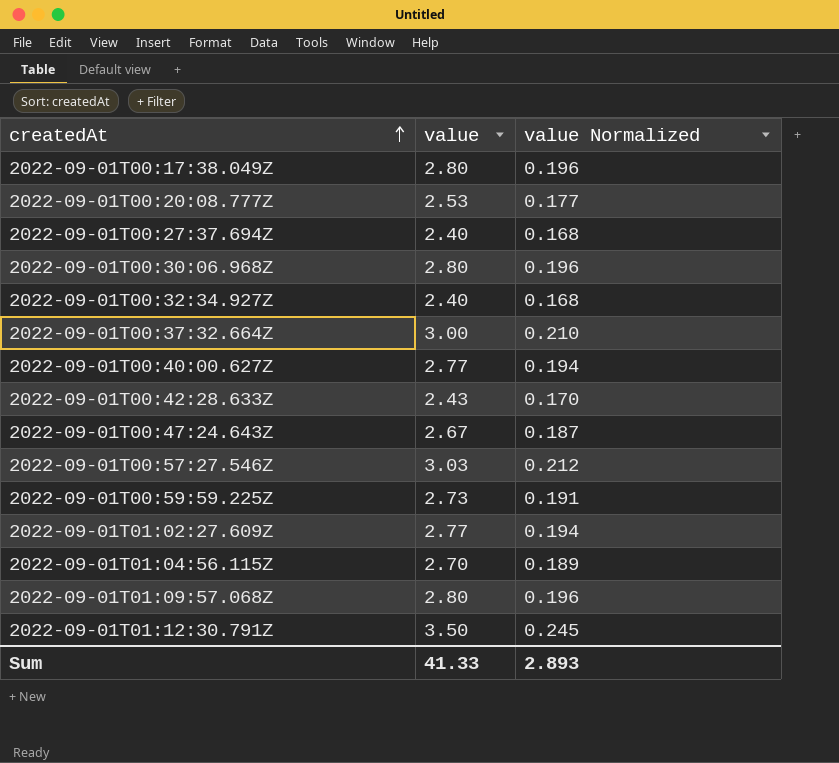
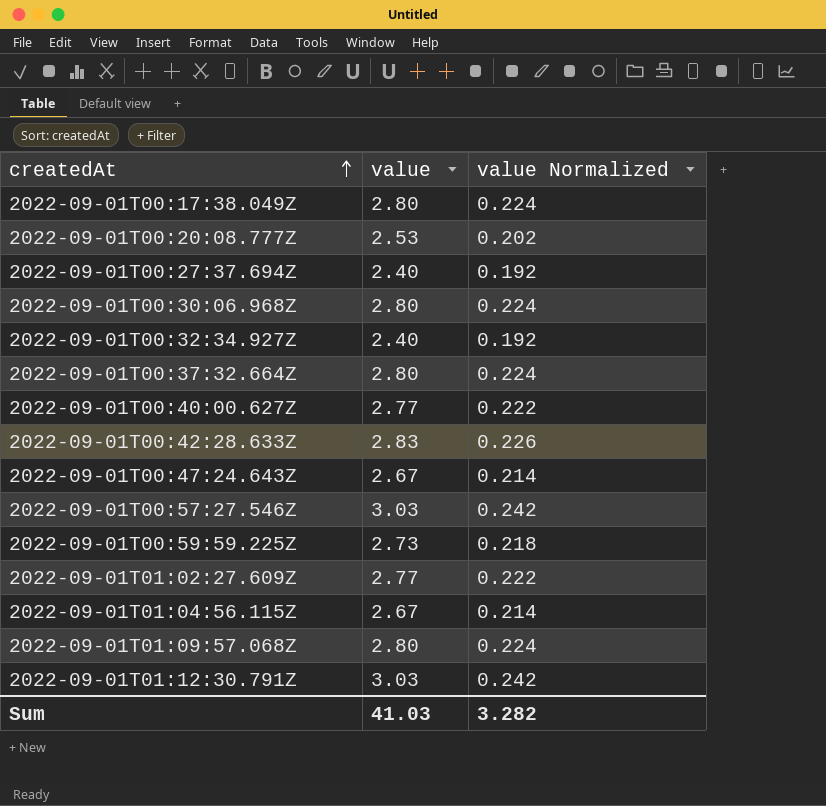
column value Normalized | formula: [value] * 0.07 -> [value] * 0.08
2022-09-01T00:37:32.664Z | value: 3.00 -> 2.80
2022-09-01T00:42:28.633Z | value: 2.43 -> 2.83
2022-09-01T01:04:56.115Z | value: 2.70 -> 2.67
2022-09-01T01:12:30.791Z | value: 3.50 -> 3.03
Sum | value: 41.33 -> 41.03
Sum | value Normalized: 2.893 -> 3.282

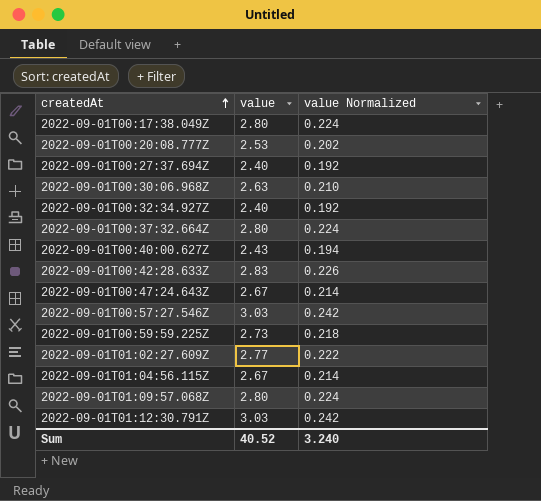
2022-09-01T00:30:06.968Z | value: 2.80 -> 2.63
2022-09-01T00:30:06.968Z | value Normalized: 0.224 -> 0.210
2022-09-01T00:40:00.627Z | value: 2.77 -> 2.43
2022-09-01T00:40:00.627Z | value Normalized: 0.222 -> 0.194
Sum | value: 41.03 -> 40.52
Sum | value Normalized: 3.282 -> 3.240

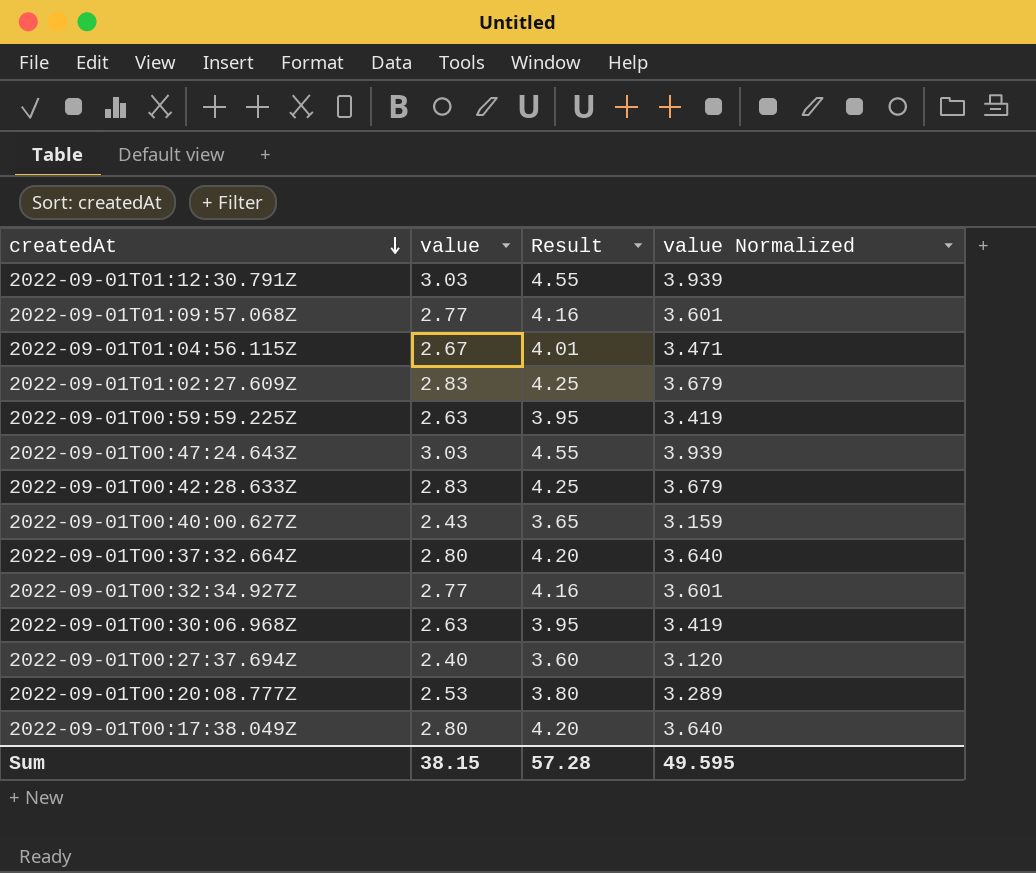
row order: createdAt ascending -> createdAt descending
column Result | formula: none -> [value] * 1.5
column value Normalized | formula: [value] * 0.08 -> [value] * 1.3
row 2022-09-01T00:57:27.546Z: 3.03 | 0.242 -> none
2022-09-01T01:09:57.068Z | value: 2.80 -> 2.77
2022-09-01T01:02:27.609Z | value: 2.77 -> 2.83
2022-09-01T00:59:59.225Z | value: 2.73 -> 2.63
2022-09-01T00:47:24.643Z | value: 2.67 -> 3.03
2022-09-01T00:32:34.927Z | value: 2.40 -> 2.77
Sum | value: 40.52 -> 38.15
Sum | value Normalized: 3.240 -> 49.595

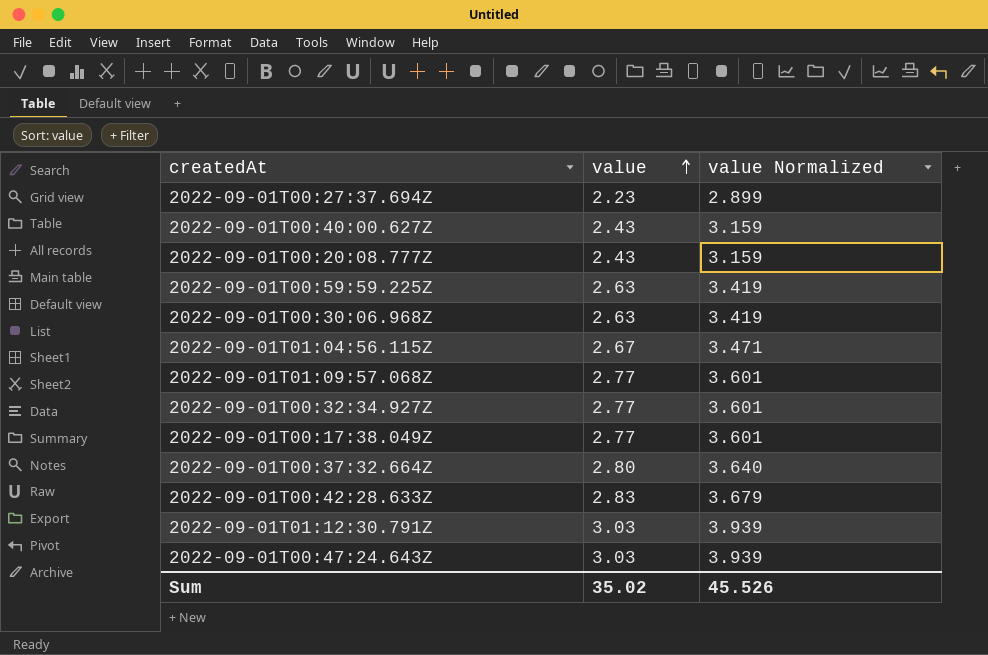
row order: createdAt descending -> value ascending
column Result | formula: [value] * 1.5 -> none
row 2022-09-01T01:02:27.609Z: 2.83 | 4.25 | 3.679 -> none
2022-09-01T00:27:37.694Z | value: 2.40 -> 2.23
2022-09-01T00:27:37.694Z | value Normalized: 3.120 -> 2.899
2022-09-01T00:20:08.777Z | value: 2.53 -> 2.43
2022-09-01T00:20:08.777Z | value Normalized: 3.289 -> 3.159
2022-09-01T00:17:38.049Z | value: 2.80 -> 2.77
2022-09-01T00:17:38.049Z | value Normalized: 3.640 -> 3.601
Sum | value: 38.15 -> 35.02
Sum | value Normalized: 49.595 -> 45.526

